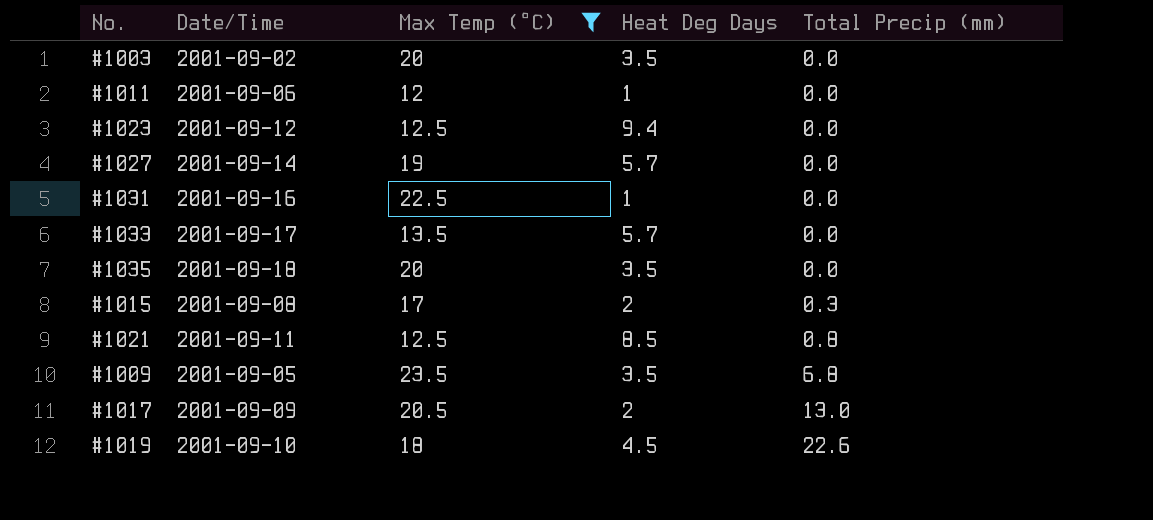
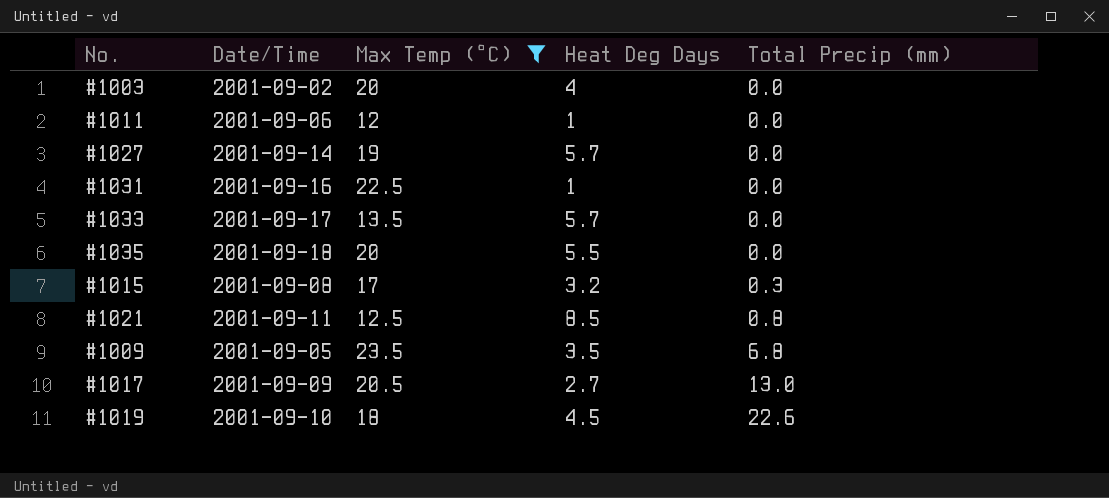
row #1023: 2001-09-12 | 12.5 | 9.4 | 0.0 -> none
#1003 | Heat Deg Days: 3.5 -> 4
#1035 | Heat Deg Days: 3.5 -> 5.5
#1015 | Heat Deg Days: 2 -> 3.2
#1017 | Heat Deg Days: 2 -> 2.7

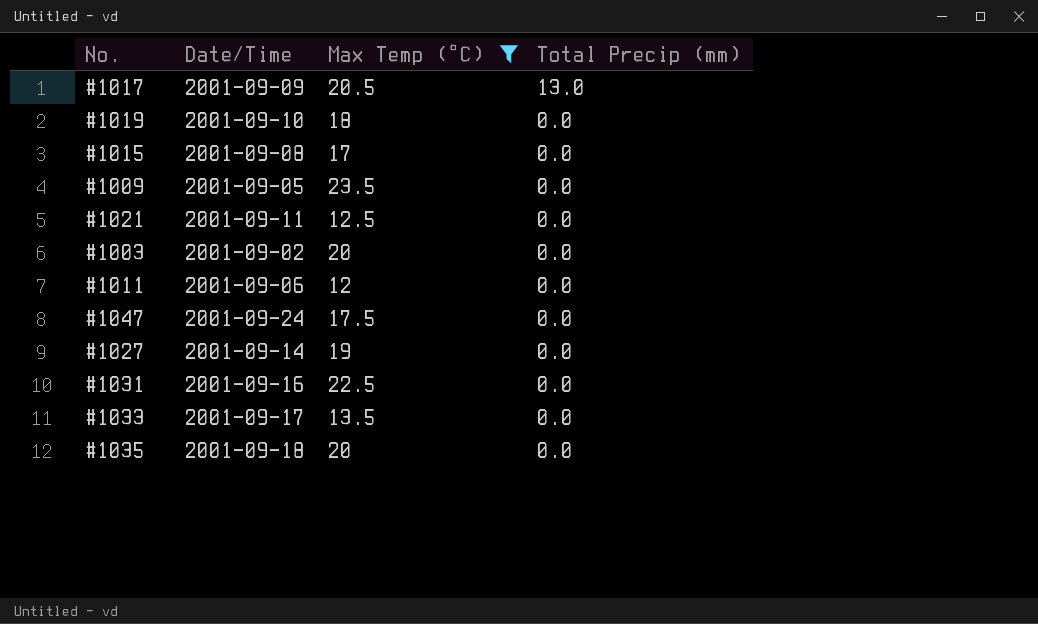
row order: Total Precip (mm) ascending -> Total Precip (mm) descending
column Heat Deg Days | position: 4 -> none
#1019 | Total Precip (mm): 22.6 -> 0.0
#1015 | Total Precip (mm): 0.3 -> 0.0
#1009 | Total Precip (mm): 6.8 -> 0.0
#1021 | Total Precip (mm): 0.8 -> 0.0
row #1047: none -> 2001-09-24 | 17.5 | 0.0

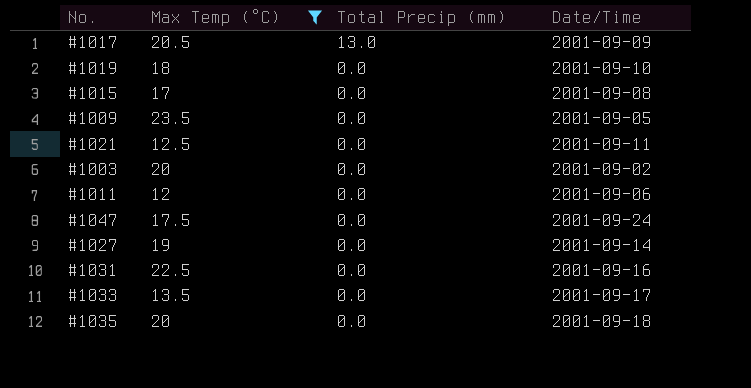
column Date/Time | position: 2 -> 4

